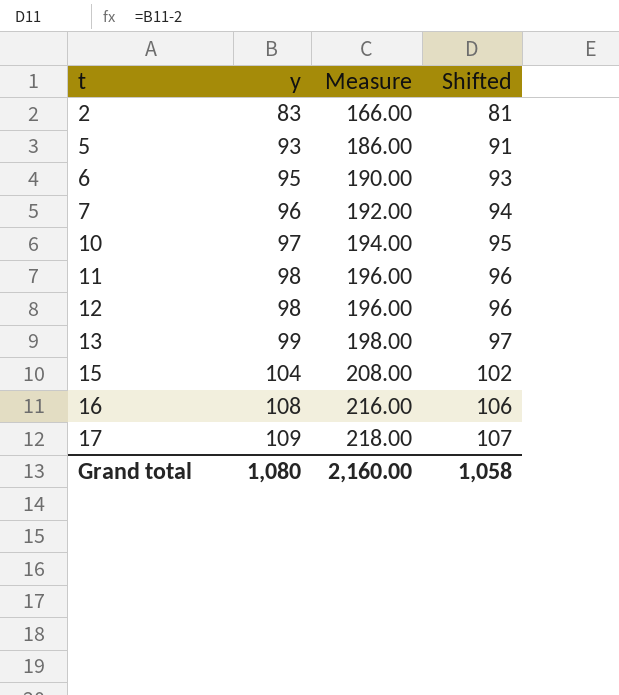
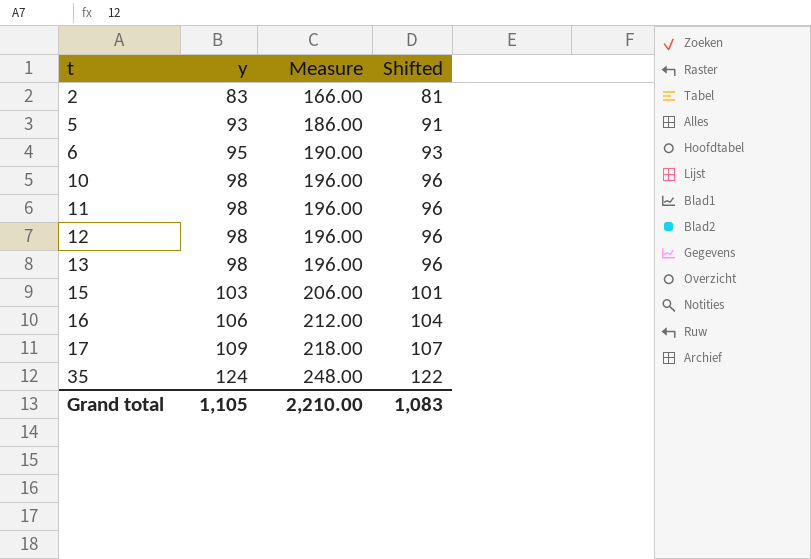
row 7: 96 | 192.00 | 94 -> none
10 | y: 97 -> 98
10 | Measure: 194.00 -> 196.00
10 | Shifted: 95 -> 96
13 | y: 99 -> 98
13 | Measure: 198.00 -> 196.00
13 | Shifted: 97 -> 96
15 | y: 104 -> 103
15 | Measure: 208.00 -> 206.00
15 | Shifted: 102 -> 101
16 | y: 108 -> 106
16 | Measure: 216.00 -> 212.00
16 | Shifted: 106 -> 104
row 35: none -> 124 | 248.00 | 122
Grand total | y: 1,080 -> 1,105
Grand total | Measure: 2,160.00 -> 2,210.00
Grand total | Shifted: 1,058 -> 1,083

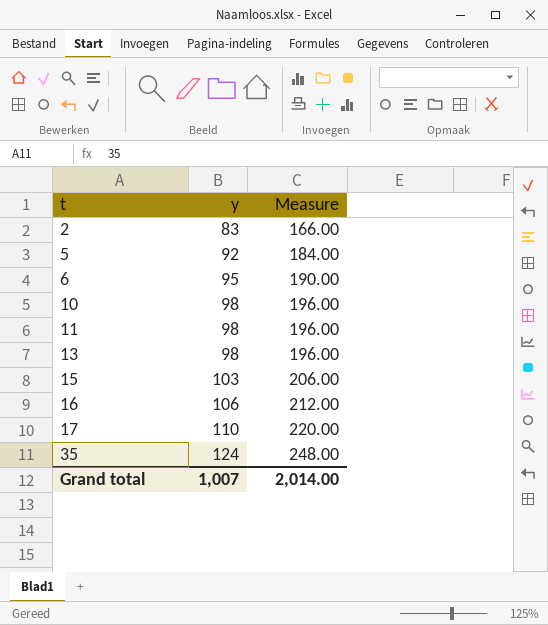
column Shifted | formula: [y] - 2 -> none
row 12: 98 | 196.00 | 96 -> none
5 | y: 93 -> 92
5 | Measure: 186.00 -> 184.00
17 | y: 109 -> 110
17 | Measure: 218.00 -> 220.00
Grand total | y: 1,105 -> 1,007
Grand total | Measure: 2,210.00 -> 2,014.00

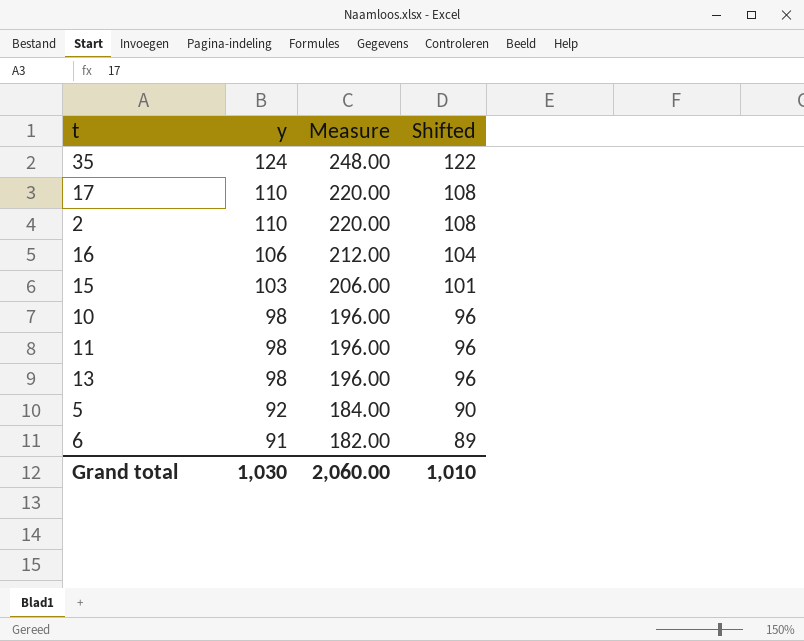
row order: t ascending -> y descending
column Shifted | formula: none -> [y] - 2
2 | y: 83 -> 110
2 | Measure: 166.00 -> 220.00
6 | y: 95 -> 91
6 | Measure: 190.00 -> 182.00
Grand total | y: 1,007 -> 1,030
Grand total | Measure: 2,014.00 -> 2,060.00

